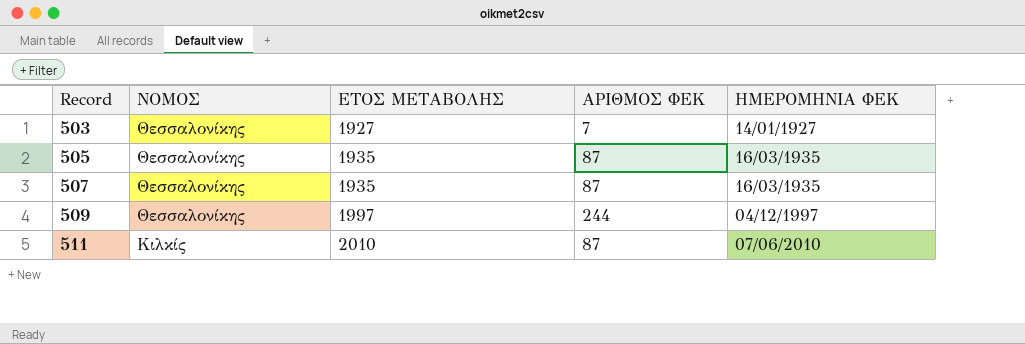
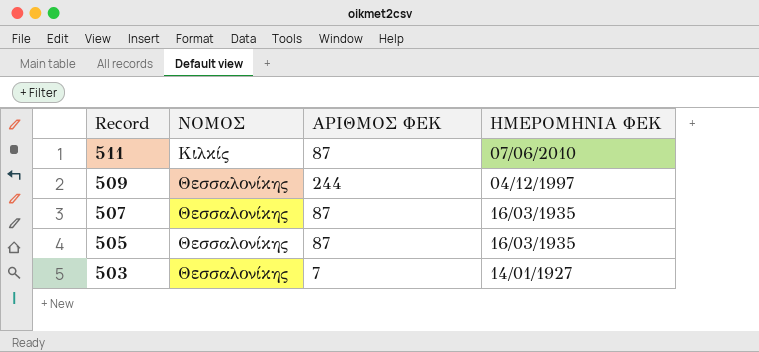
row order: Record ascending -> Record descending
column ΕΤΟΣ ΜΕΤΑΒΟΛΗΣ | position: 3 -> none

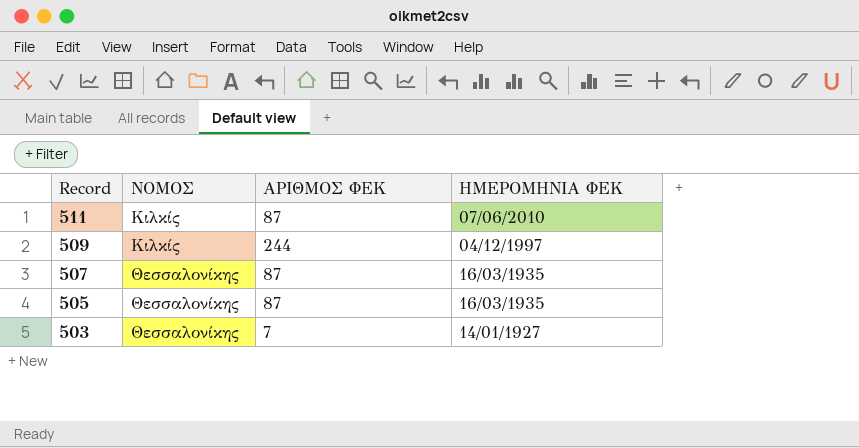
509 | ΝΟΜΟΣ: Θεσσαλονίκης -> Κιλκίς

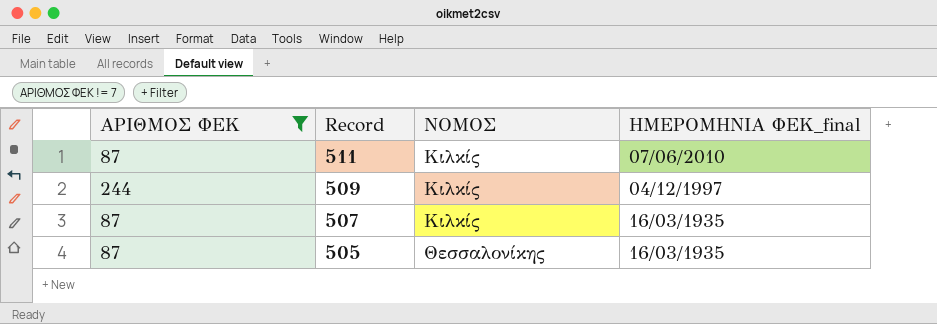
filter: none -> ΑΡΙΘΜΟΣ ΦΕΚ != 7
column ΑΡΙΘΜΟΣ ΦΕΚ | position: 3 -> 1
column name: ΗΜΕΡΟΜΗΝΙΑ ΦΕΚ -> ΗΜΕΡΟΜΗΝΙΑ ΦΕΚ_final
507 | ΝΟΜΟΣ: Θεσσαλονίκης -> Κιλκίς

